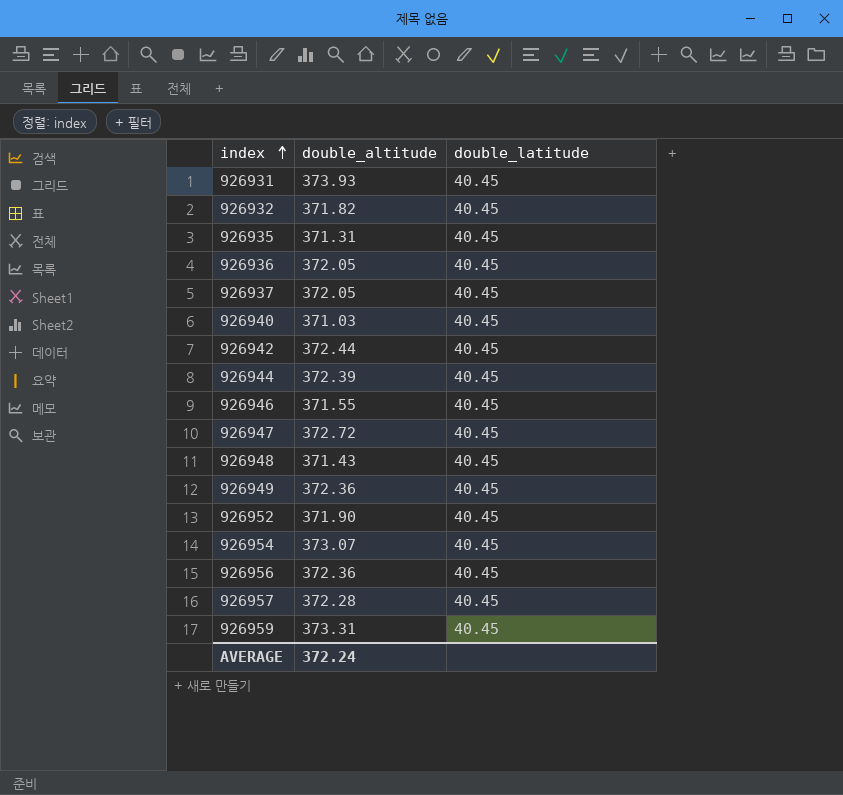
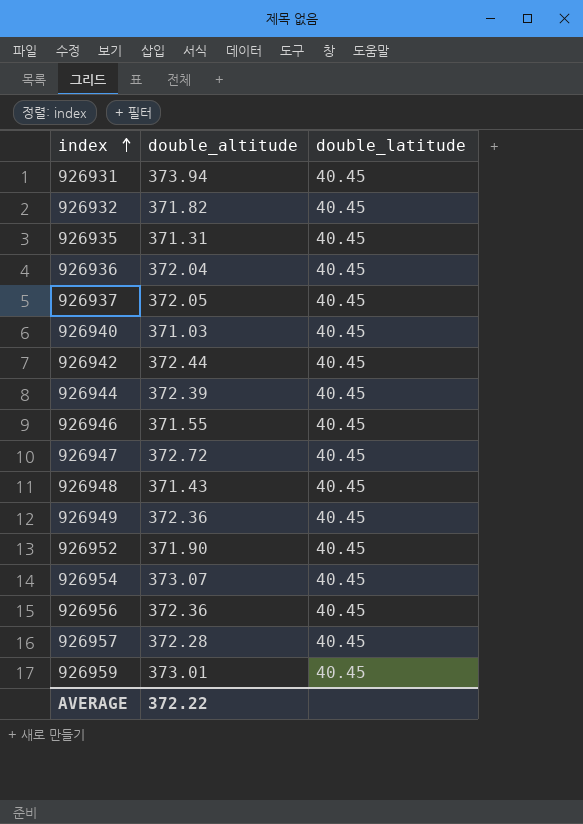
926931 | double_altitude: 373.93 -> 373.94
926936 | double_altitude: 372.05 -> 372.04
926959 | double_altitude: 373.31 -> 373.01
AVERAGE | double_altitude: 372.24 -> 372.22

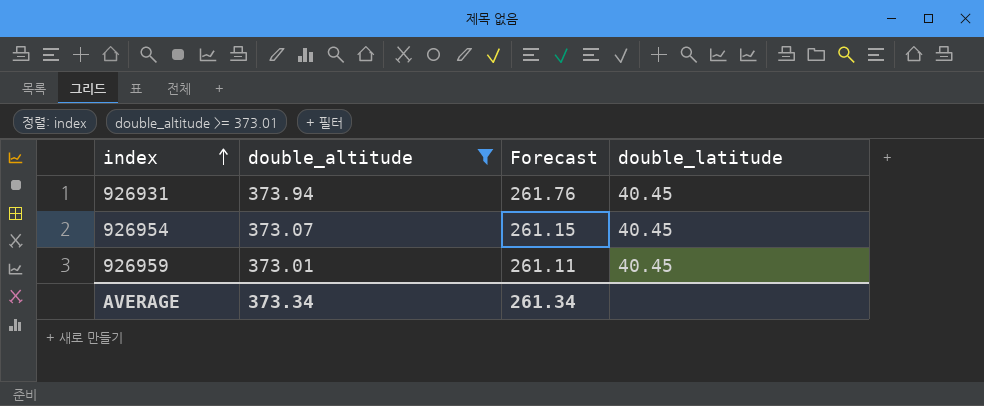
filter: none -> double_altitude >= 373.01
column Forecast | formula: none -> [double_altitude] * 0.7
AVERAGE | double_altitude: 372.22 -> 373.34

